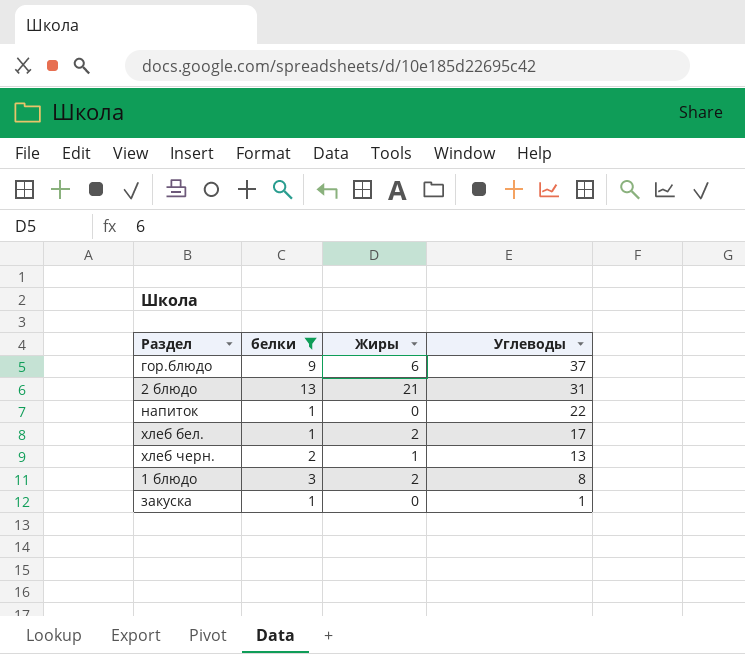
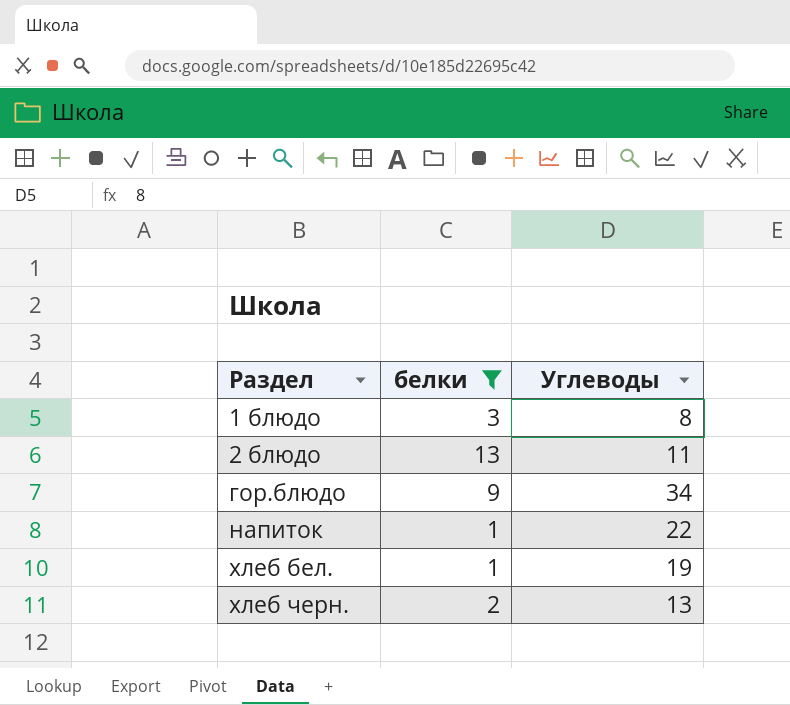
row order: Углеводы descending -> Раздел ascending
column Жиры | position: 3 -> none
row закуска: 1 | 0 | 1 -> none
2 блюдо | Углеводы: 31 -> 11
гор.блюдо | Углеводы: 37 -> 34
хлеб бел. | Углеводы: 17 -> 19

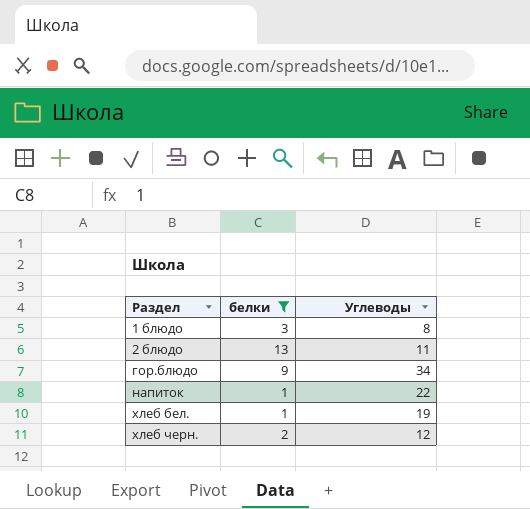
хлеб черн. | Углеводы: 13 -> 12

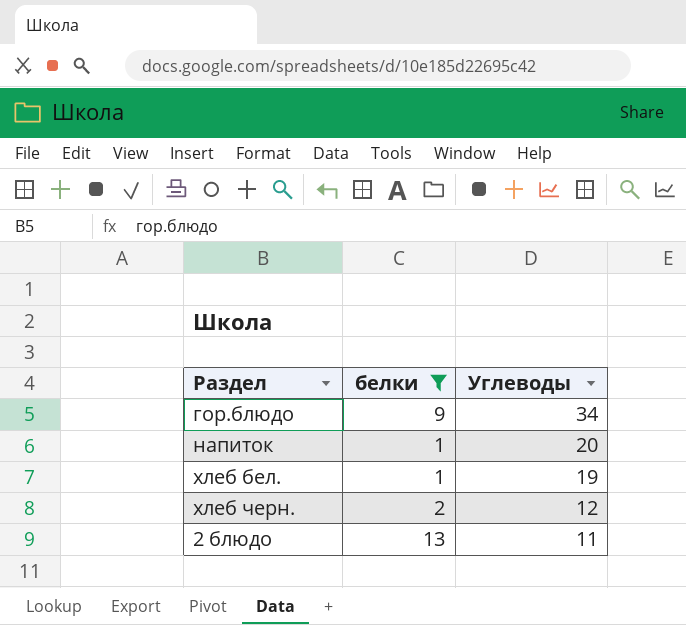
row order: Раздел ascending -> Углеводы descending
row 1 блюдо: 3 | 8 -> none
напиток | Углеводы: 22 -> 20

